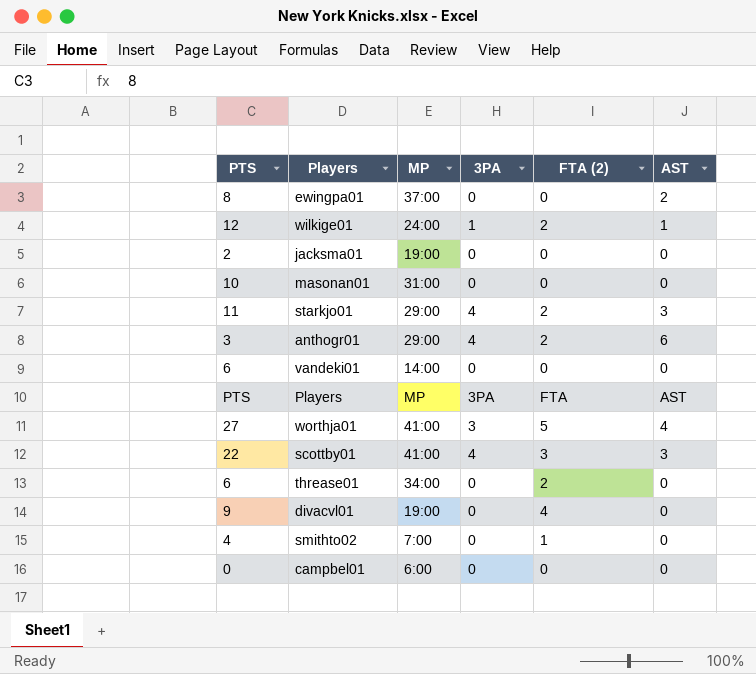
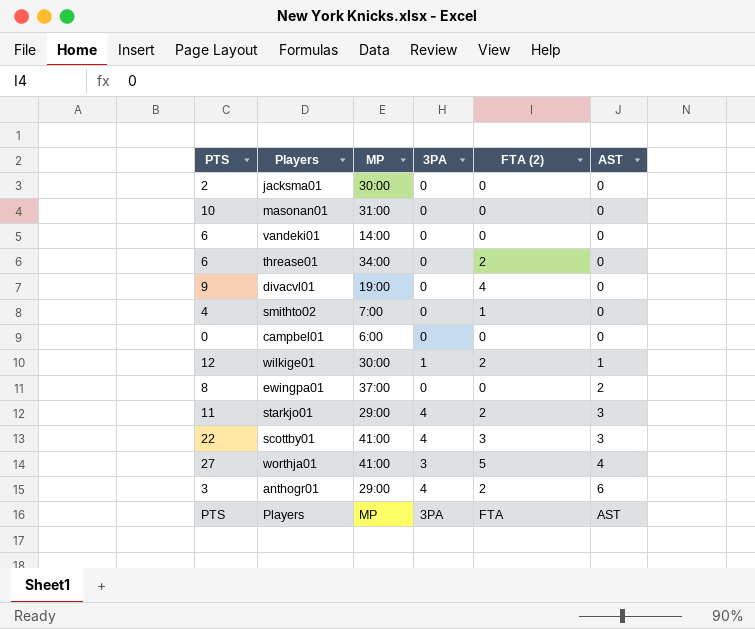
row order: none -> AST ascending
jacksma01 | MP: 19:00 -> 30:00
wilkige01 | MP: 24:00 -> 30:00

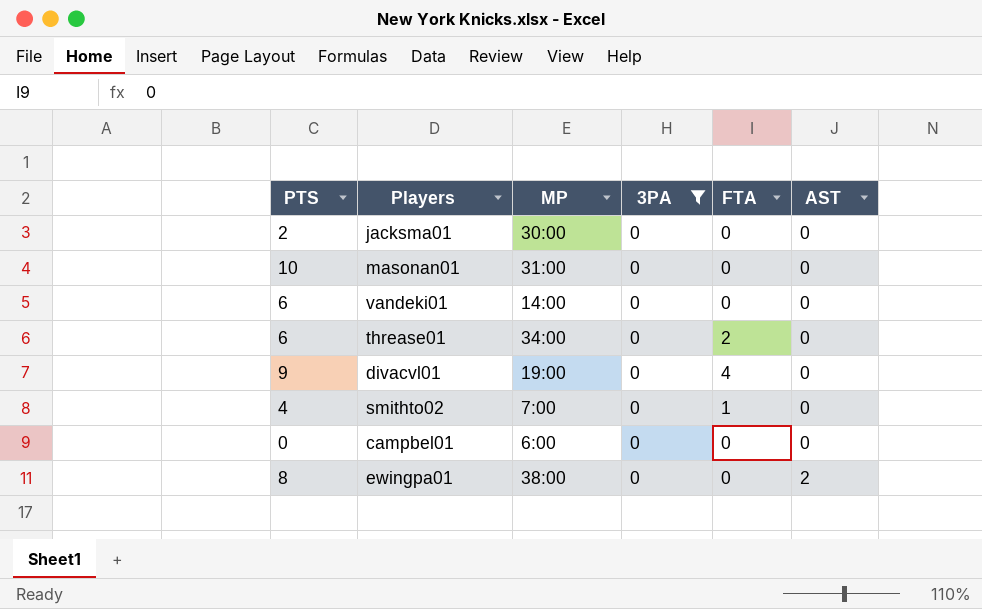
filter: none -> 3PA = 0
column name: FTA (2) -> FTA
ewingpa01 | MP: 37:00 -> 38:00

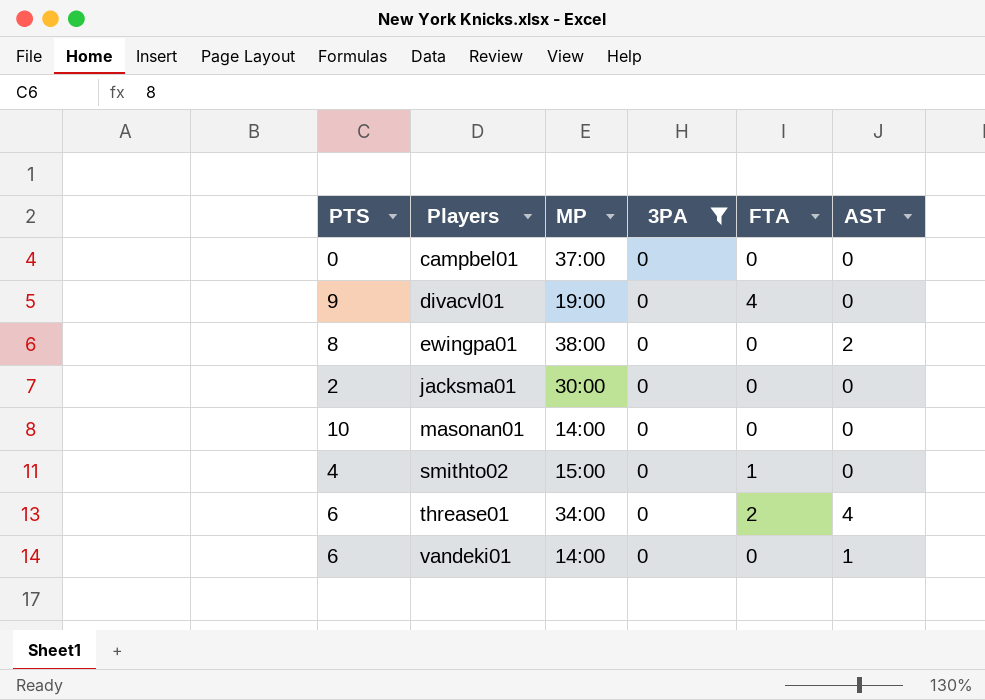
row order: AST ascending -> Players ascending
campbel01 | MP: 6:00 -> 37:00
masonan01 | MP: 31:00 -> 14:00
smithto02 | MP: 7:00 -> 15:00
threase01 | AST: 0 -> 4
vandeki01 | AST: 0 -> 1

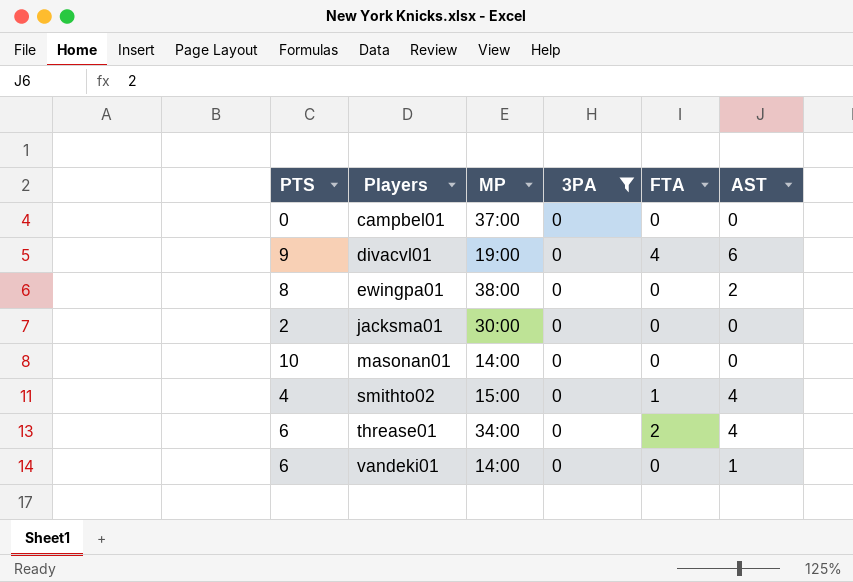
divacvl01 | AST: 0 -> 6
smithto02 | AST: 0 -> 4

